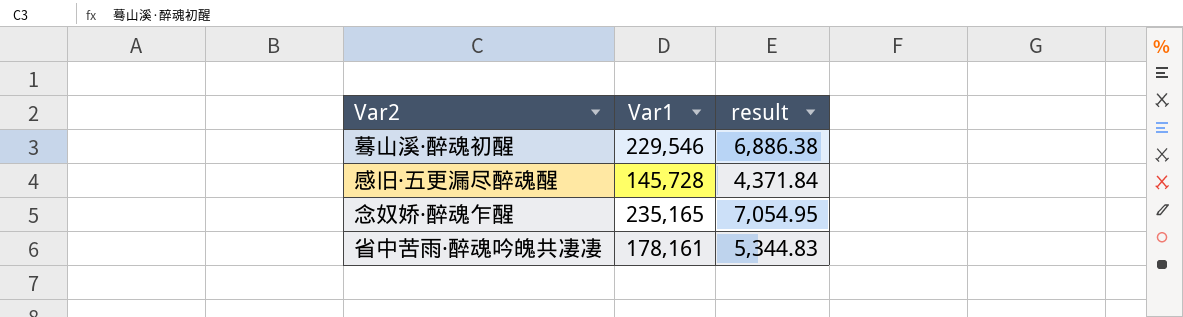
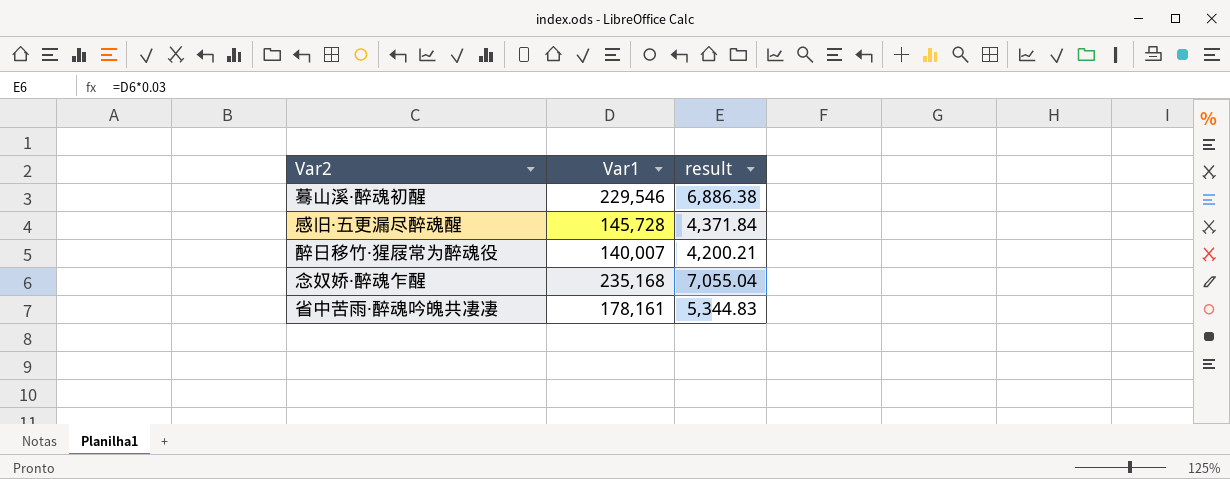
row 醉日移竹·猩屐常为醉魂役: none -> 140,007 | 4,200.21
念奴娇·醉魂乍醒 | Var1: 235,165 -> 235,168
念奴娇·醉魂乍醒 | result: 7,054.95 -> 7,055.04

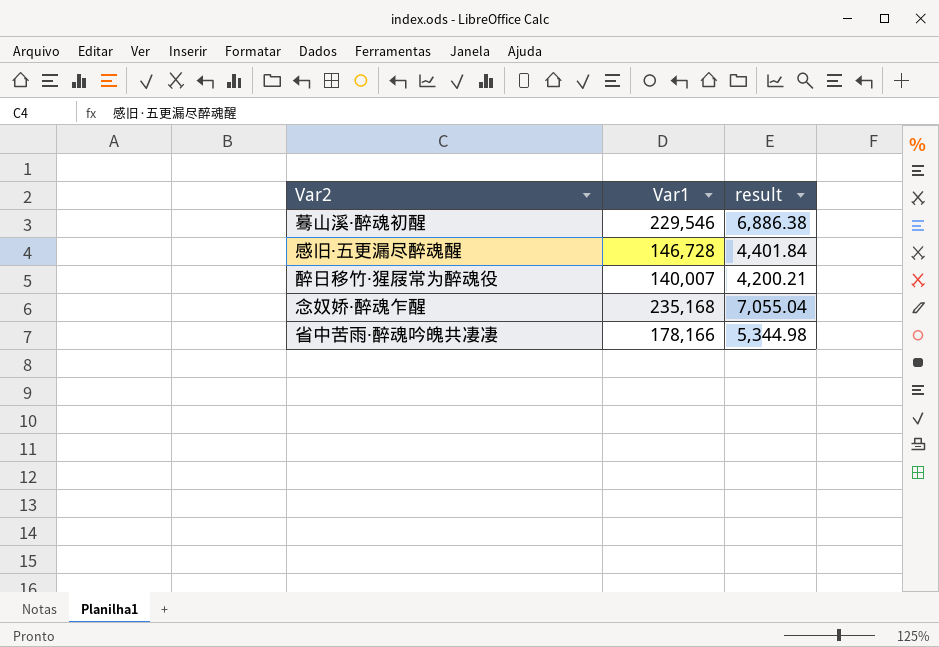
感旧·五更漏尽醉魂醒 | Var1: 145,728 -> 146,728
感旧·五更漏尽醉魂醒 | result: 4,371.84 -> 4,401.84
省中苦雨·醉魂吟魄共凄凄 | Var1: 178,161 -> 178,166
省中苦雨·醉魂吟魄共凄凄 | result: 5,344.83 -> 5,344.98

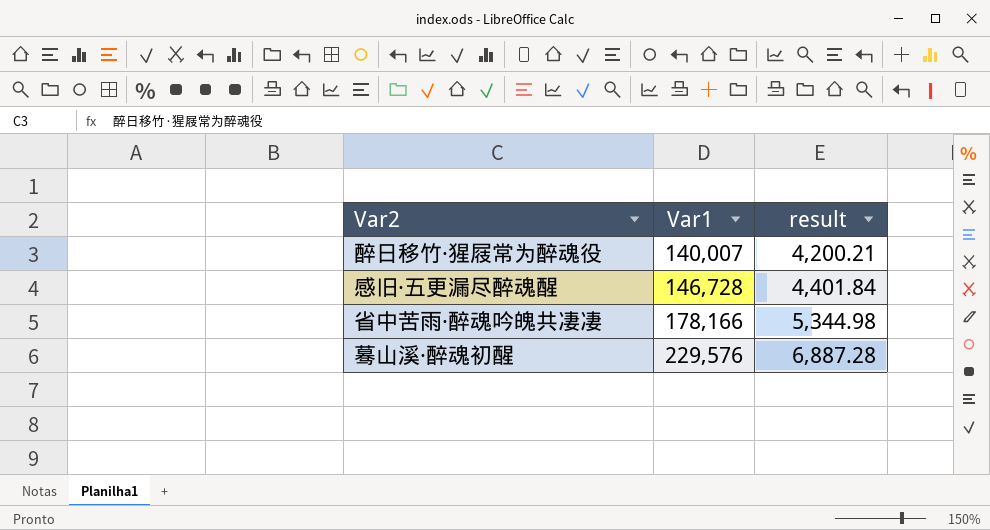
row order: none -> Var1 ascending
row 念奴娇·醉魂乍醒: 235,168 | 7,055.04 -> none
蓦山溪·醉魂初醒 | Var1: 229,546 -> 229,576
蓦山溪·醉魂初醒 | result: 6,886.38 -> 6,887.28

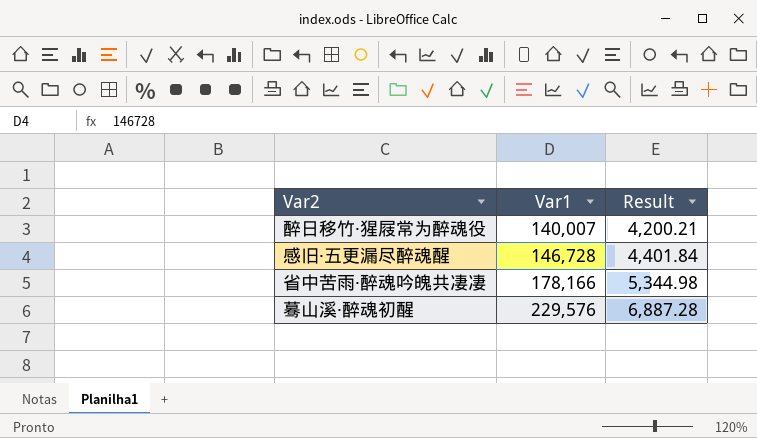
column name: result -> Result

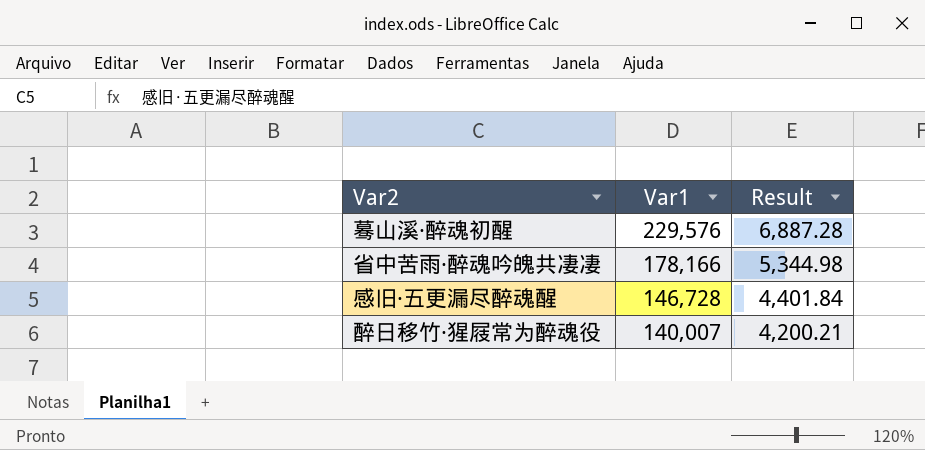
row order: Var1 ascending -> Var1 descending

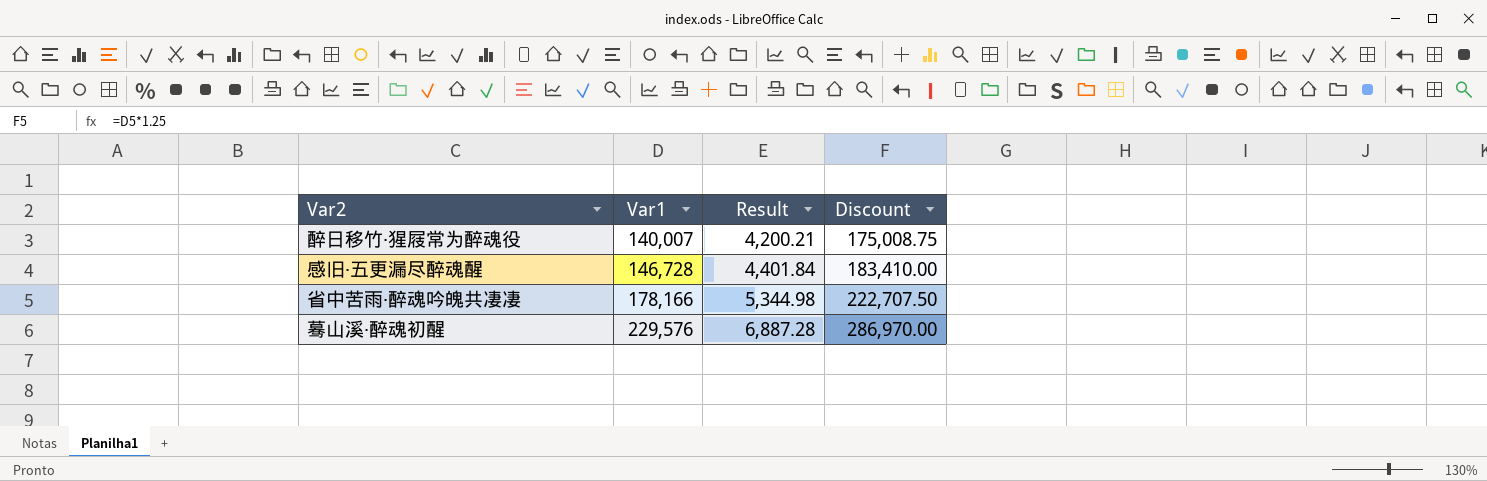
row order: Var1 descending -> Var1 ascending
column Discount | formula: none -> [Var1] * 1.25

